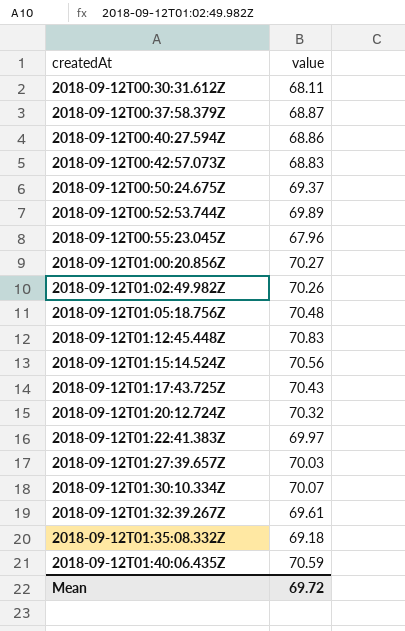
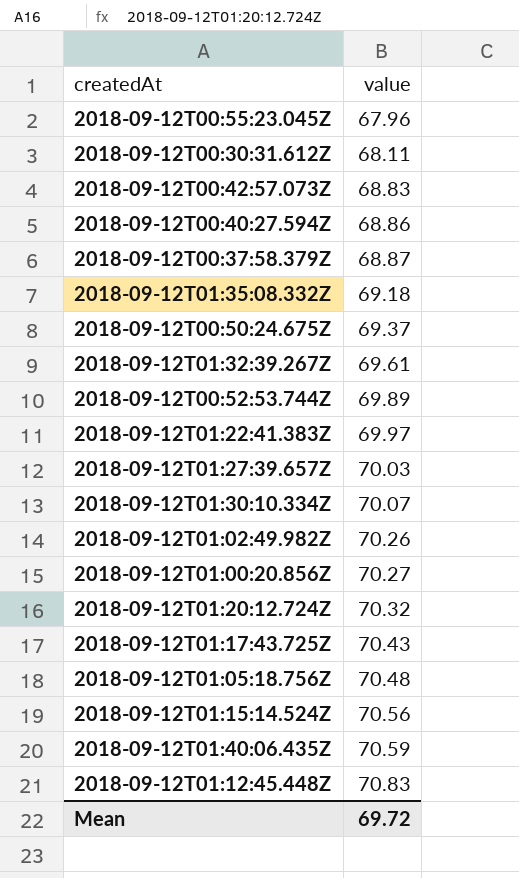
row order: createdAt ascending -> value ascending

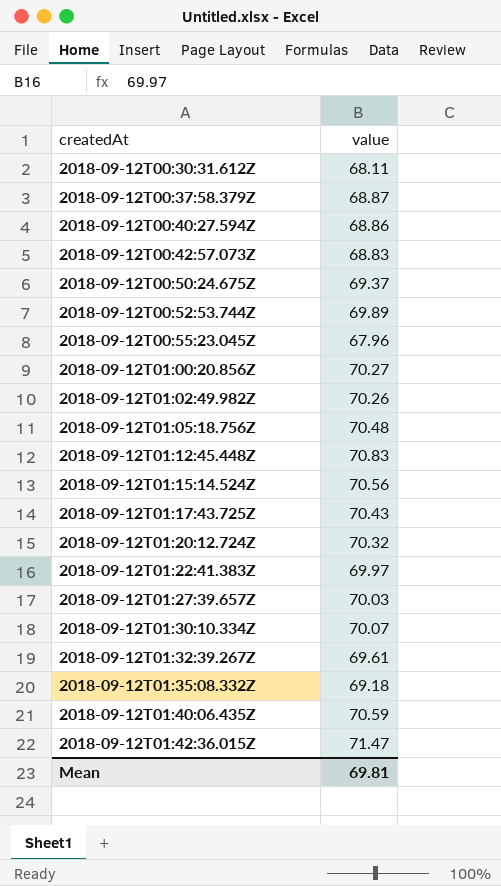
row order: value ascending -> createdAt ascending
row 2018-09-12T01:42:36.015Z: none -> 71.47
Mean | value: 69.72 -> 69.81

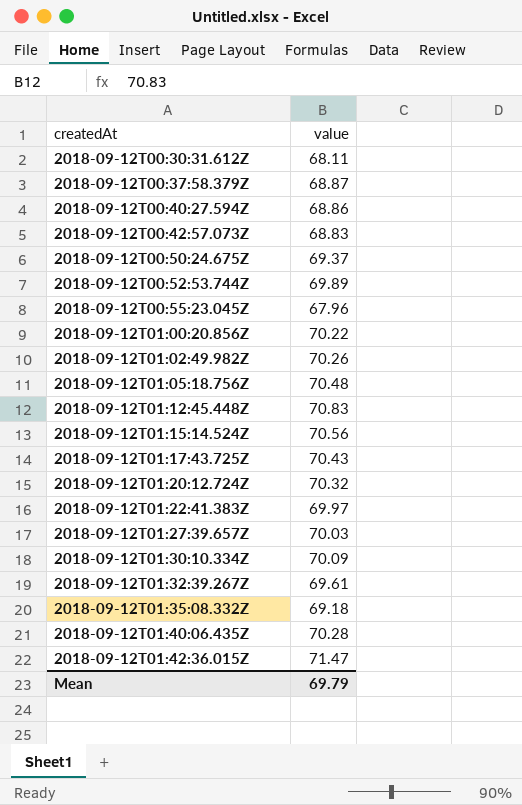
2018-09-12T01:00:20.856Z | value: 70.27 -> 70.22
2018-09-12T01:30:10.334Z | value: 70.07 -> 70.09
2018-09-12T01:40:06.435Z | value: 70.59 -> 70.28
Mean | value: 69.81 -> 69.79

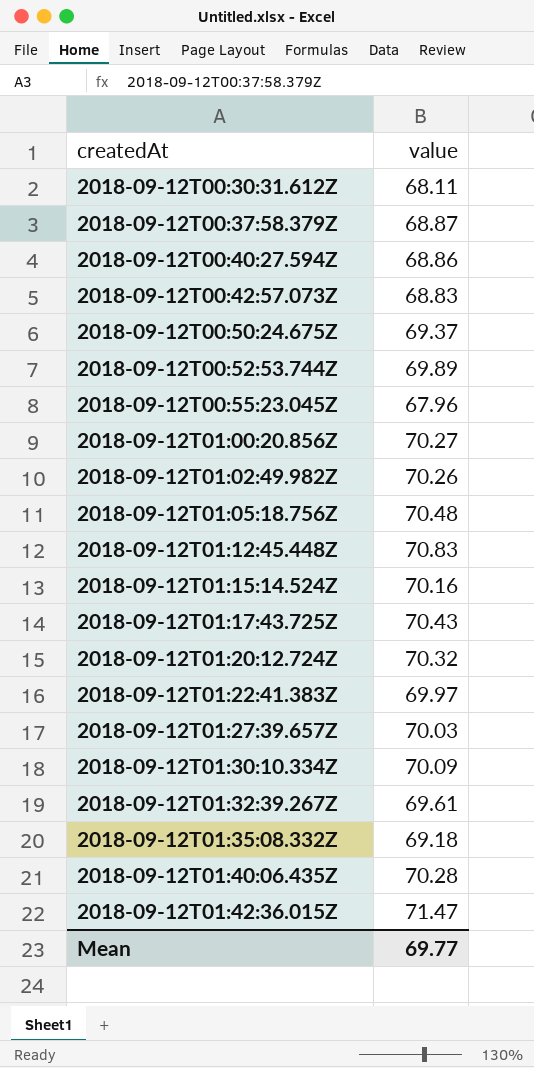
2018-09-12T01:00:20.856Z | value: 70.22 -> 70.27
2018-09-12T01:15:14.524Z | value: 70.56 -> 70.16
Mean | value: 69.79 -> 69.77

